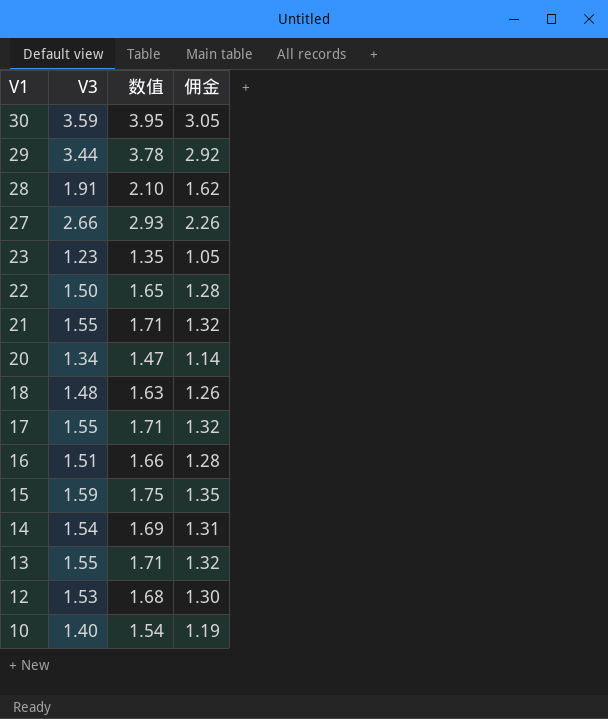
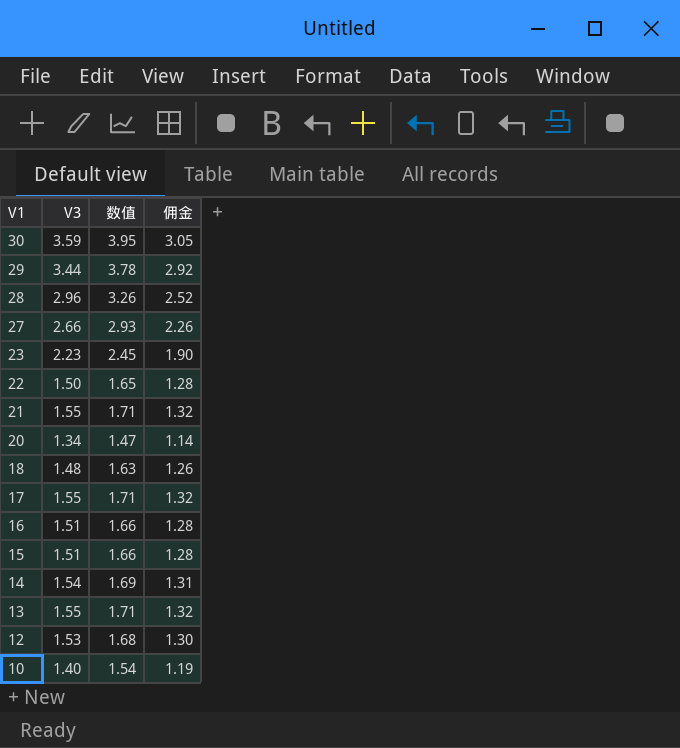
28 | V3: 1.91 -> 2.96
28 | 数值: 2.10 -> 3.26
28 | 佣金: 1.62 -> 2.52
23 | V3: 1.23 -> 2.23
23 | 数值: 1.35 -> 2.45
23 | 佣金: 1.05 -> 1.90
15 | V3: 1.59 -> 1.51
15 | 数值: 1.75 -> 1.66
15 | 佣金: 1.35 -> 1.28

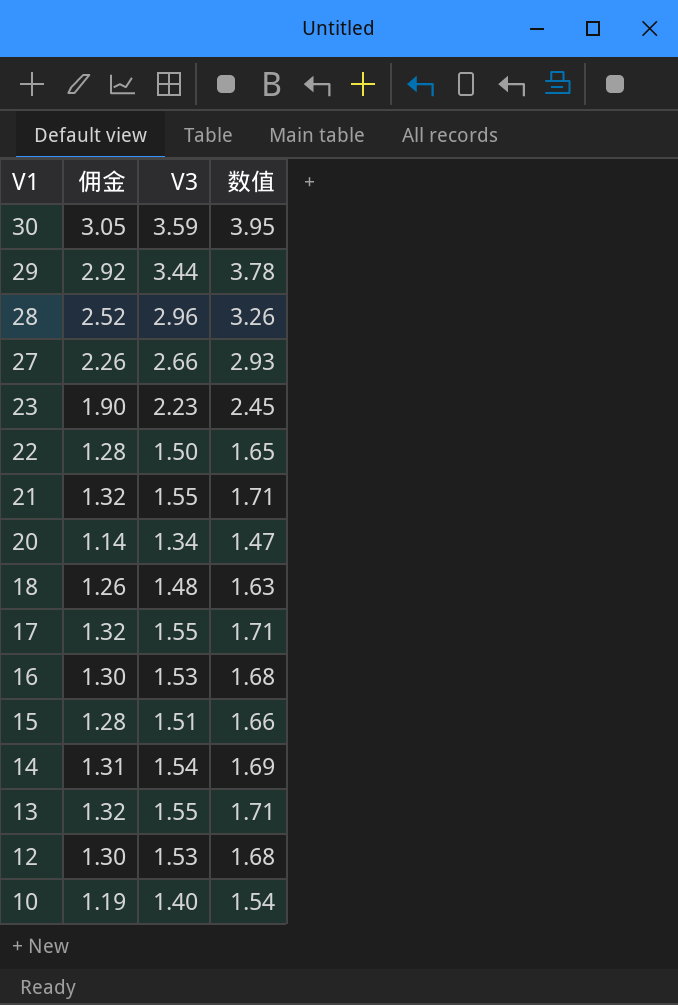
column 佣金 | position: 4 -> 2
16 | 佣金: 1.28 -> 1.30
16 | V3: 1.51 -> 1.53
16 | 数值: 1.66 -> 1.68

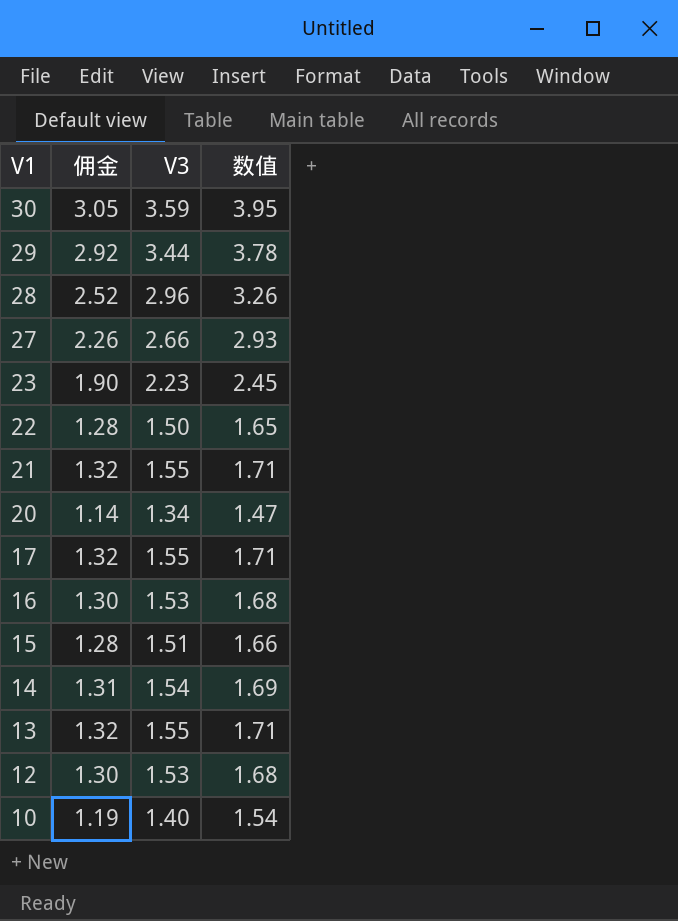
row 18: 1.26 | 1.48 | 1.63 -> none

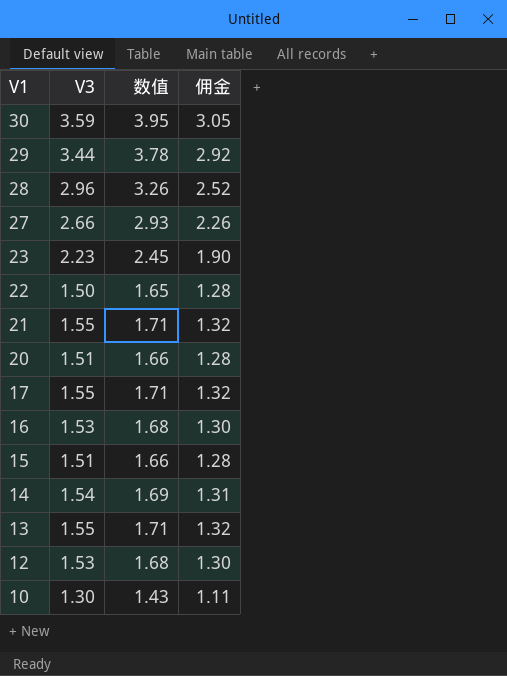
column 佣金 | position: 2 -> 4
20 | V3: 1.34 -> 1.51
20 | 数值: 1.47 -> 1.66
20 | 佣金: 1.14 -> 1.28
10 | V3: 1.40 -> 1.30
10 | 数值: 1.54 -> 1.43
10 | 佣金: 1.19 -> 1.11

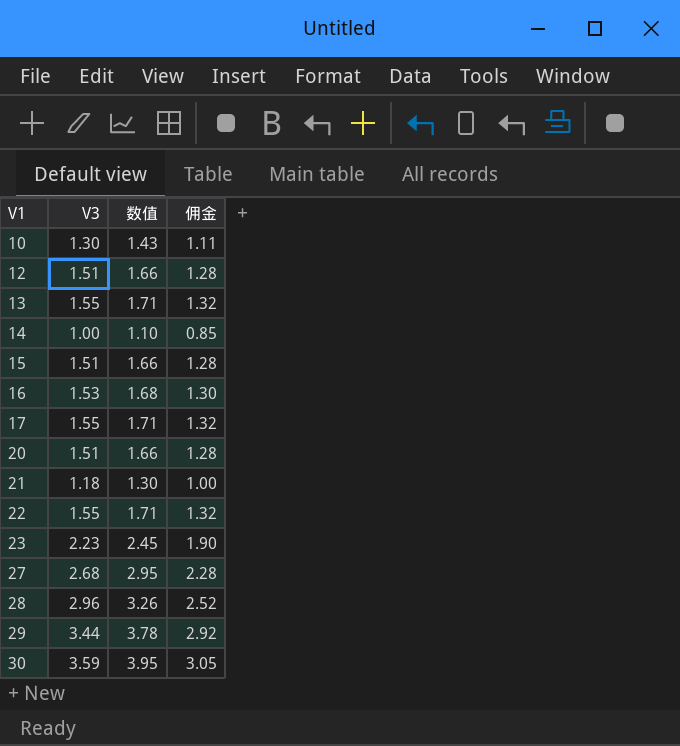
row order: V1 descending -> V1 ascending
12 | V3: 1.53 -> 1.51
12 | 数值: 1.68 -> 1.66
12 | 佣金: 1.30 -> 1.28
14 | V3: 1.54 -> 1.00
14 | 数值: 1.69 -> 1.10
14 | 佣金: 1.31 -> 0.85
21 | V3: 1.55 -> 1.18
21 | 数值: 1.71 -> 1.30
21 | 佣金: 1.32 -> 1.00
22 | V3: 1.50 -> 1.55
22 | 数值: 1.65 -> 1.71
22 | 佣金: 1.28 -> 1.32
27 | V3: 2.66 -> 2.68
27 | 数值: 2.93 -> 2.95
27 | 佣金: 2.26 -> 2.28

